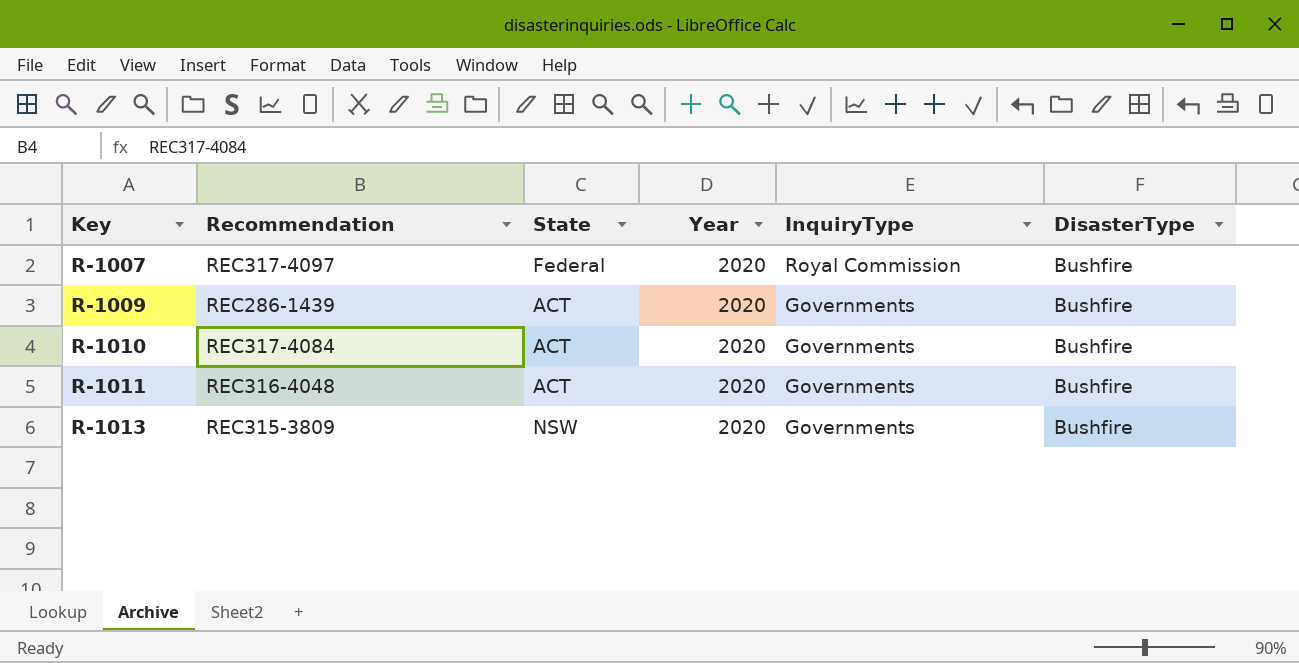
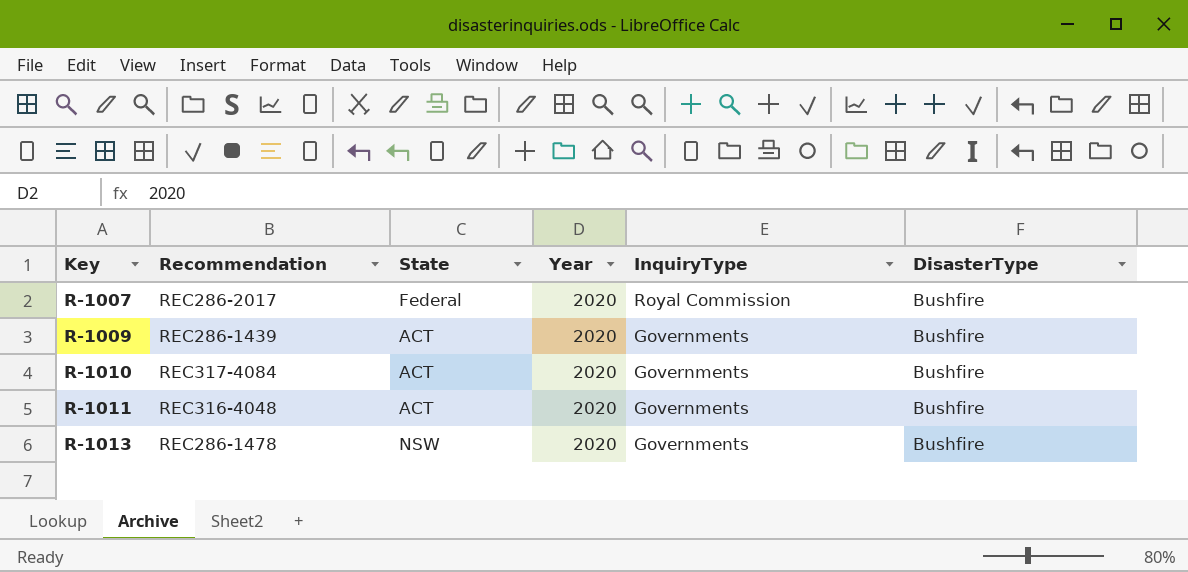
R-1007 | Recommendation: REC317-4097 -> REC286-2017
R-1013 | Recommendation: REC315-3809 -> REC286-1478

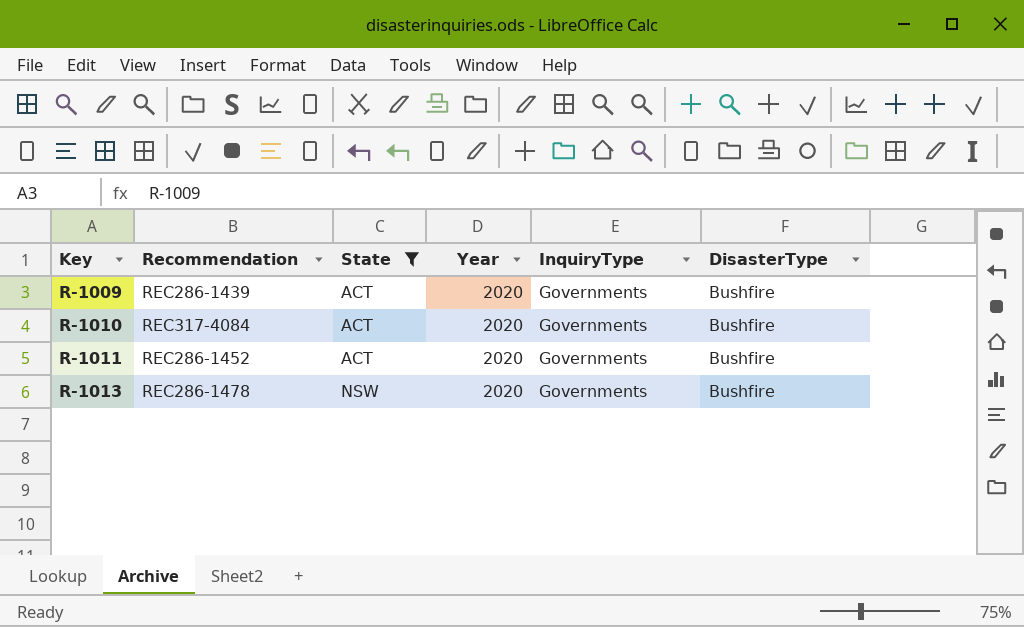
filter: none -> State != Federal
R-1011 | Recommendation: REC316-4048 -> REC286-1452

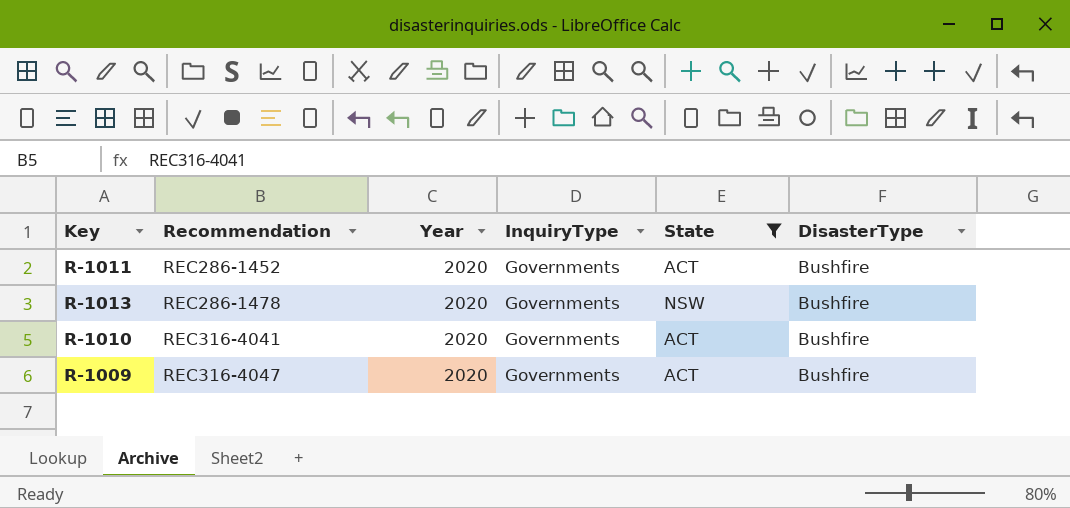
row order: Key ascending -> Recommendation ascending
column State | position: 3 -> 5
R-1010 | Recommendation: REC317-4084 -> REC316-4041
R-1009 | Recommendation: REC286-1439 -> REC316-4047

